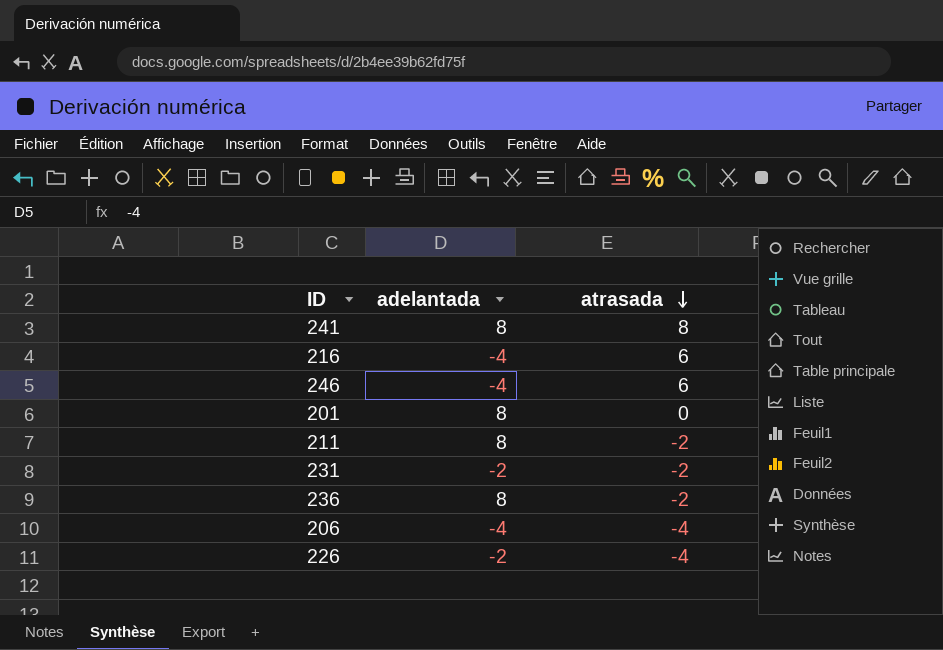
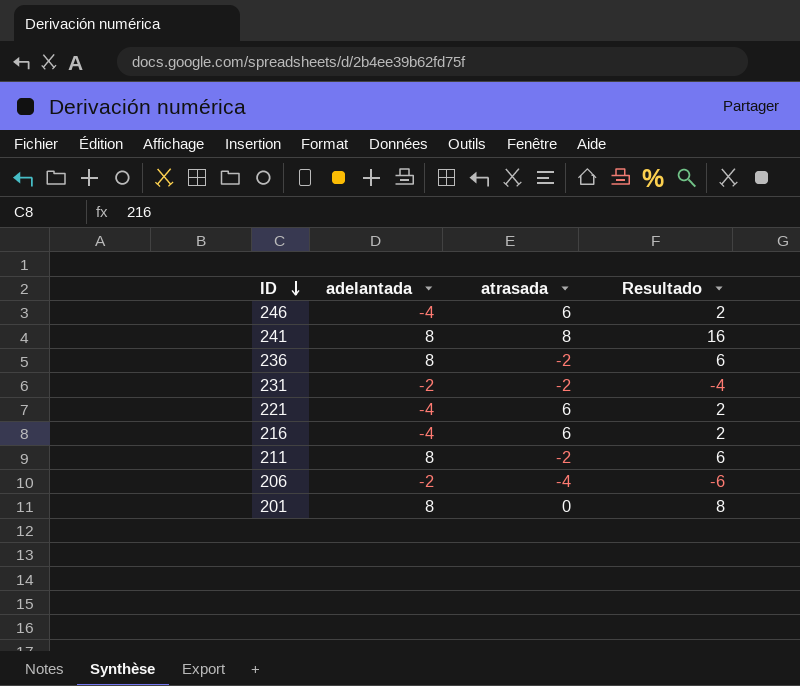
row order: atrasada descending -> ID descending
column Resultado | formula: none -> [adelantada] + [atrasada]
row 226: -2 | -4 -> none
row 221: none -> -4 | 6 | 2
206 | adelantada: -4 -> -2

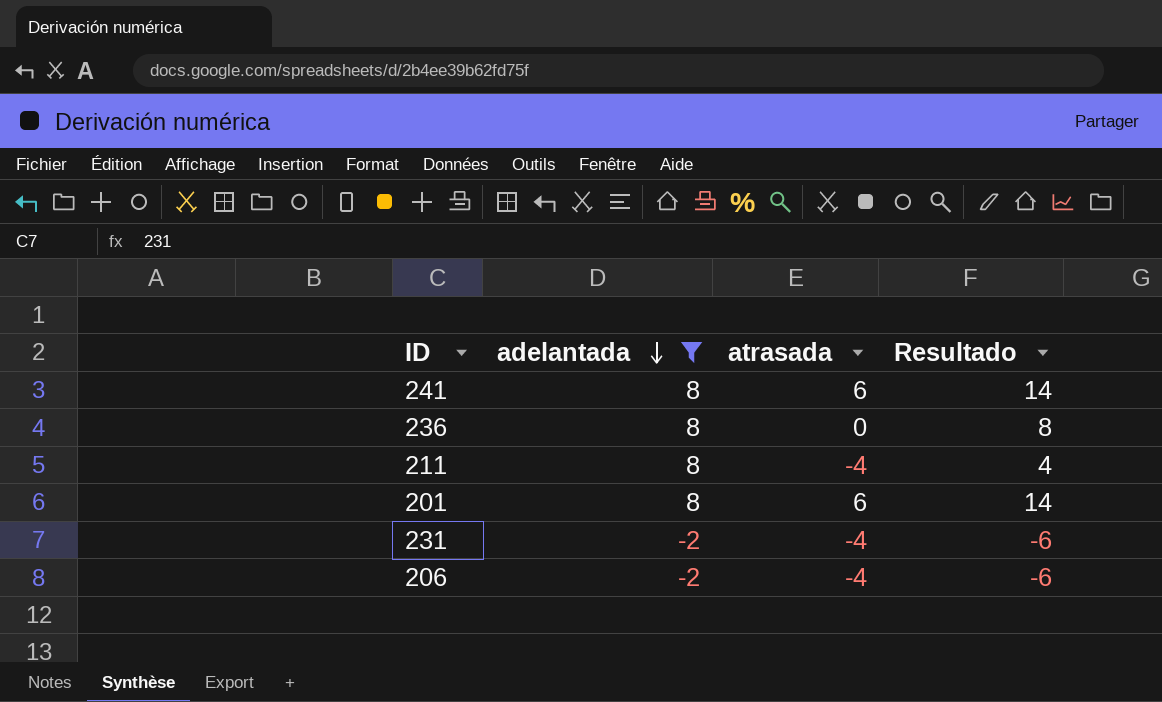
filter: none -> adelantada != -4
row order: ID descending -> adelantada descending
241 | atrasada: 8 -> 6
241 | Resultado: 16 -> 14
236 | atrasada: -2 -> 0
236 | Resultado: 6 -> 8
211 | atrasada: -2 -> -4
211 | Resultado: 6 -> 4
201 | atrasada: 0 -> 6
201 | Resultado: 8 -> 14
231 | atrasada: -2 -> -4
231 | Resultado: -4 -> -6

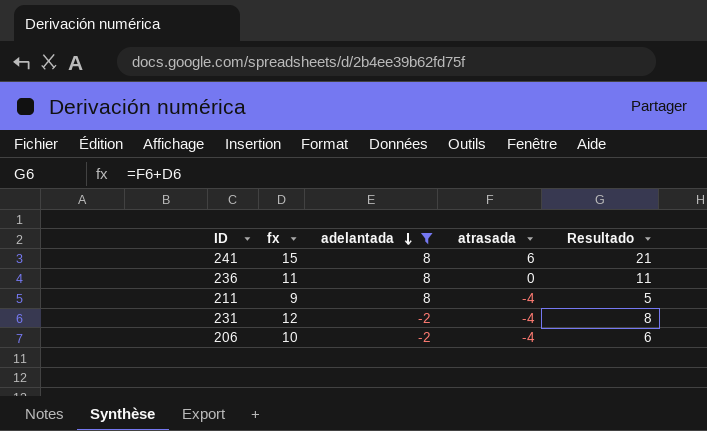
column fx | position: none -> 2
column Resultado | formula: [adelantada] + [atrasada] -> [fx] + [atrasada]
row 201: 8 | 6 | 14 -> none

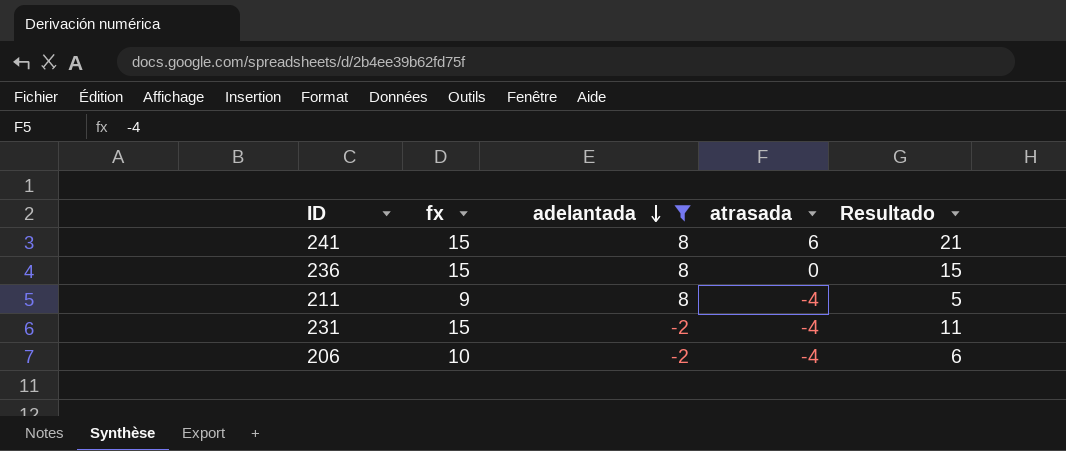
236 | fx: 11 -> 15
236 | Resultado: 11 -> 15
231 | fx: 12 -> 15
231 | Resultado: 8 -> 11

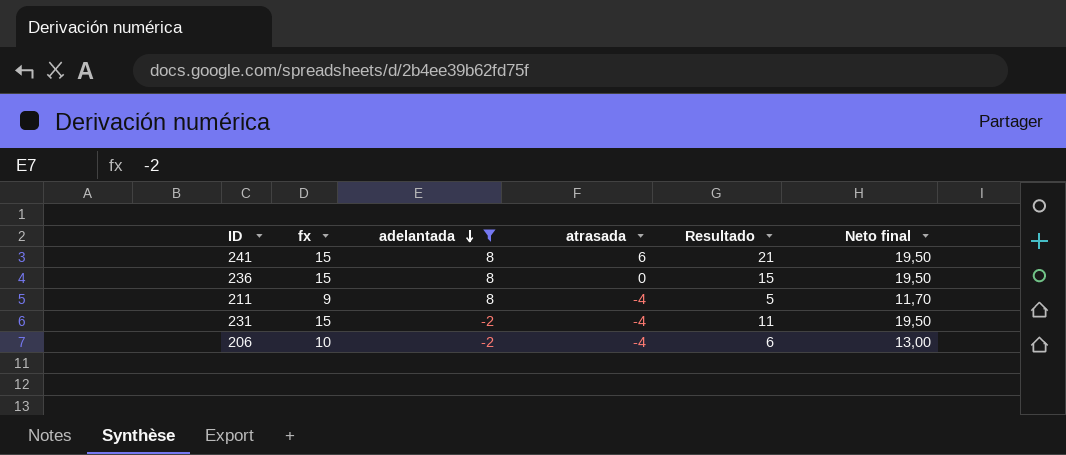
column Neto final | formula: none -> [fx] * 1,3

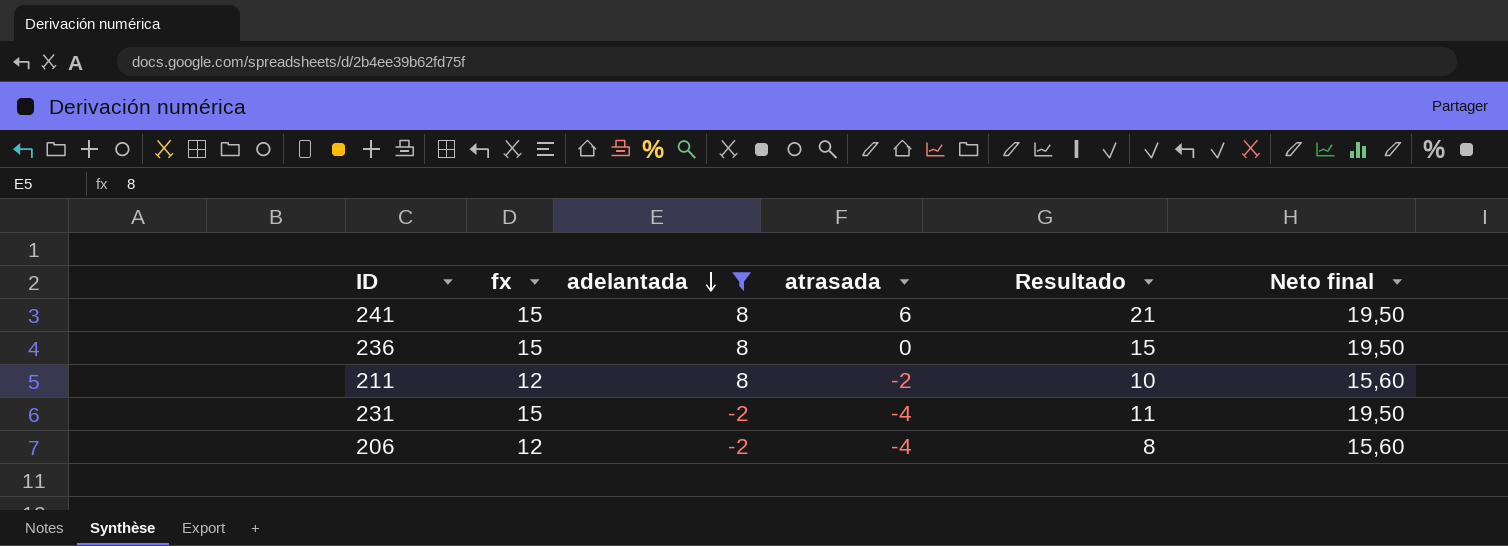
211 | fx: 9 -> 12
211 | atrasada: -4 -> -2
211 | Resultado: 5 -> 10
211 | Neto final: 11,70 -> 15,60
206 | fx: 10 -> 12
206 | Resultado: 6 -> 8
206 | Neto final: 13,00 -> 15,60

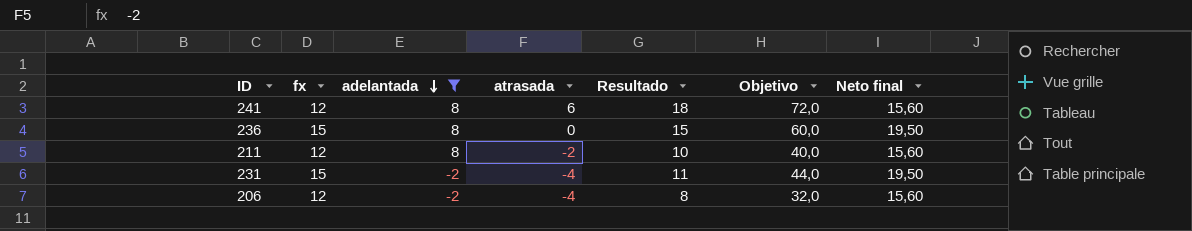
column Objetivo | formula: none -> [Resultado] * 4
241 | fx: 15 -> 12
241 | Resultado: 21 -> 18
241 | Neto final: 19,50 -> 15,60

